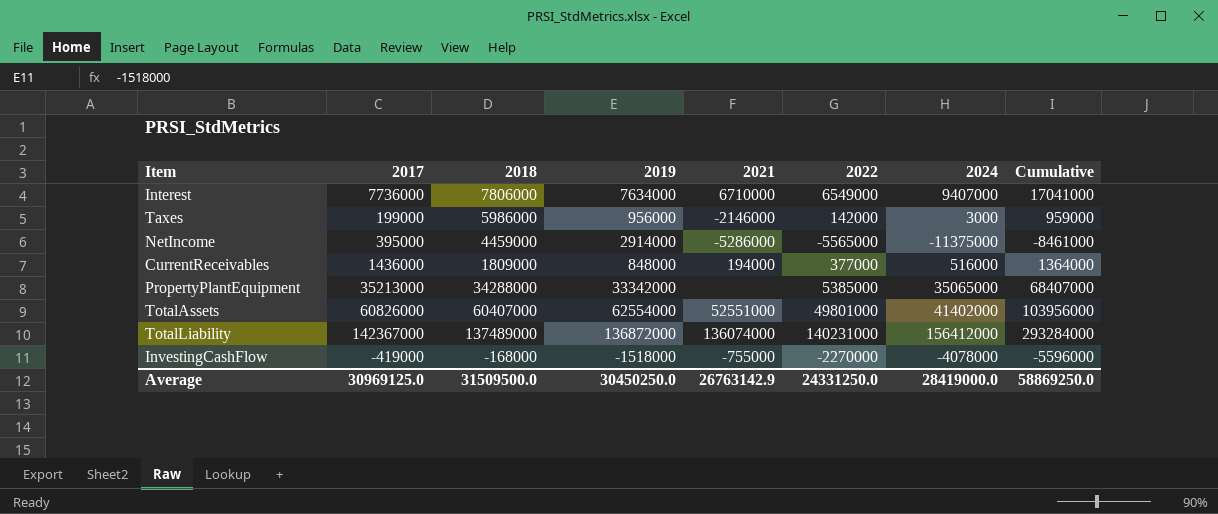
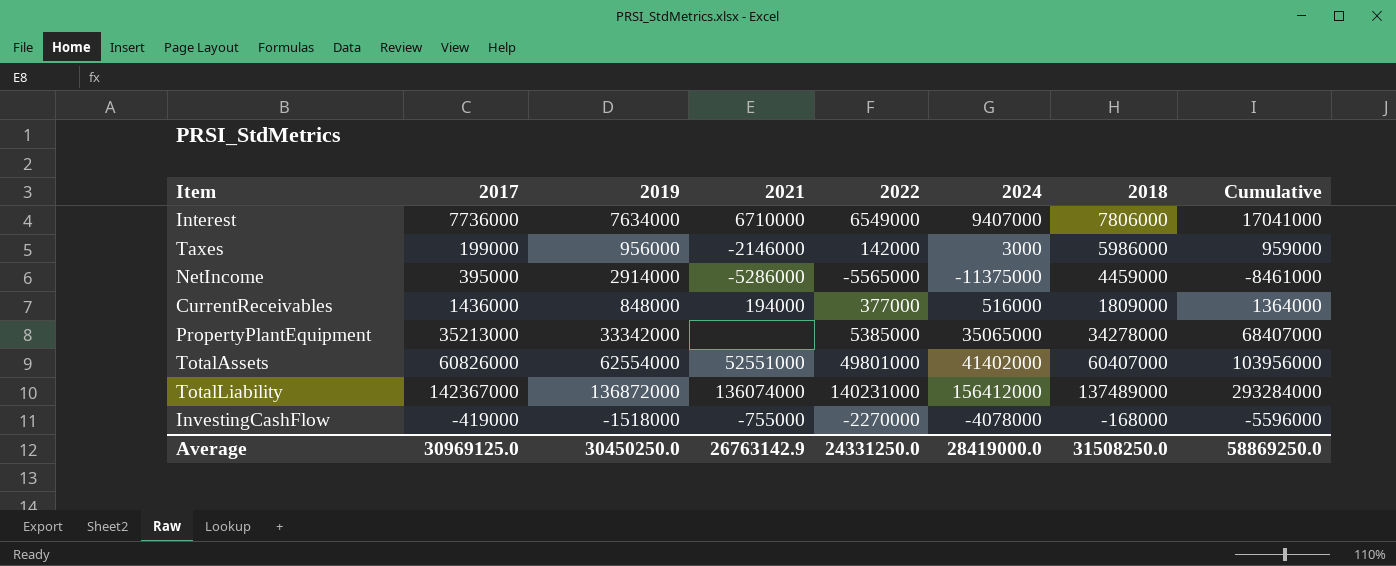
column 2018 | position: 3 -> 7
PropertyPlantEquipment | 2018: 34288000 -> 34278000
Average | 2018: 31509500.0 -> 31508250.0

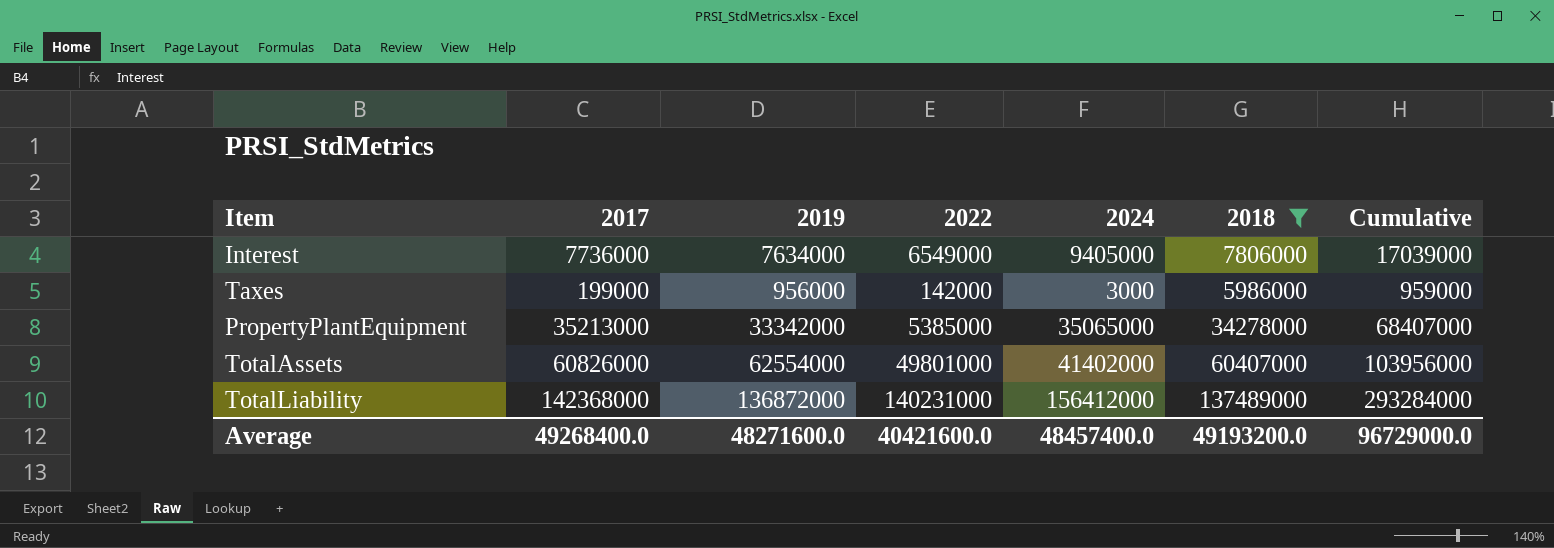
filter: none -> 2018 >= 5986000
column 2021 | position: 4 -> none
Interest | 2024: 9407000 -> 9405000
Interest | Cumulative: 17041000 -> 17039000
TotalLiability | 2017: 142367000 -> 142368000
Average | 2017: 30969125.0 -> 49268400.0
Average | 2019: 30450250.0 -> 48271600.0
Average | 2022: 24331250.0 -> 40421600.0
Average | 2024: 28419000.0 -> 48457400.0
Average | 2018: 31508250.0 -> 49193200.0
Average | Cumulative: 58869250.0 -> 96729000.0

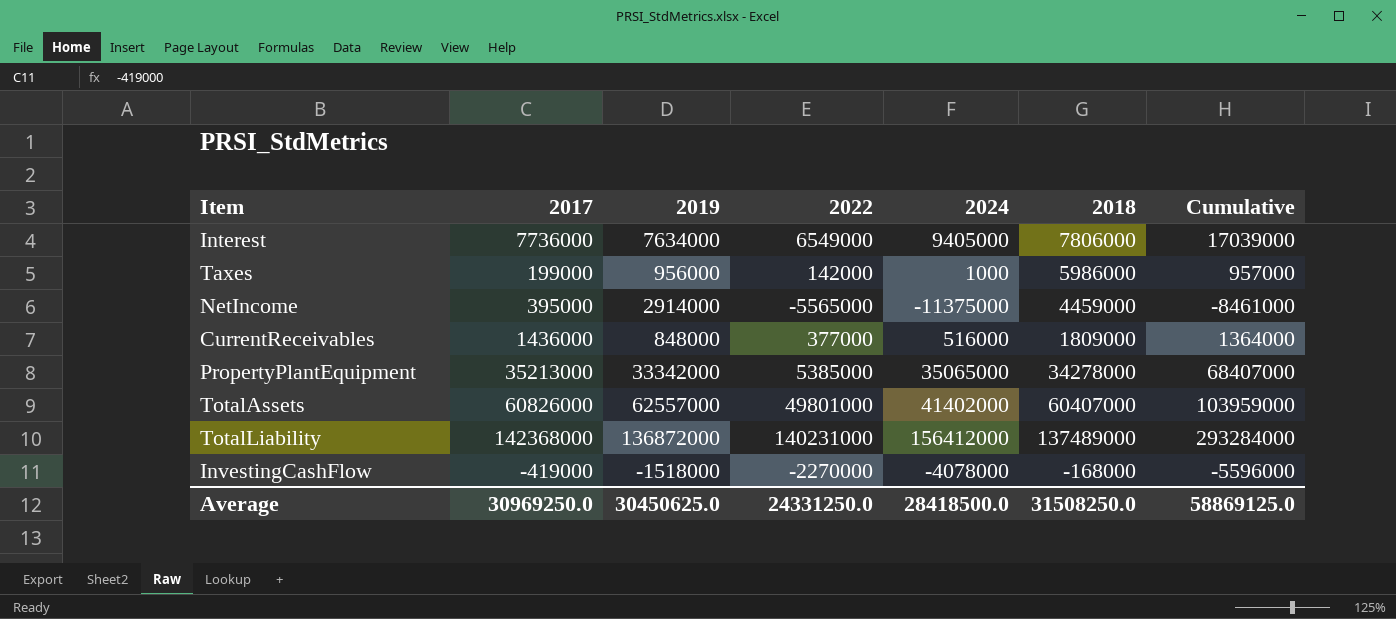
filter: 2018 >= 5986000 -> none
Taxes | 2024: 3000 -> 1000
Taxes | Cumulative: 959000 -> 957000
TotalAssets | 2019: 62554000 -> 62557000
TotalAssets | Cumulative: 103956000 -> 103959000
Average | 2017: 49268400.0 -> 30969250.0
Average | 2019: 48271600.0 -> 30450625.0
Average | 2022: 40421600.0 -> 24331250.0
Average | 2024: 48457400.0 -> 28418500.0
Average | 2018: 49193200.0 -> 31508250.0
Average | Cumulative: 96729000.0 -> 58869125.0

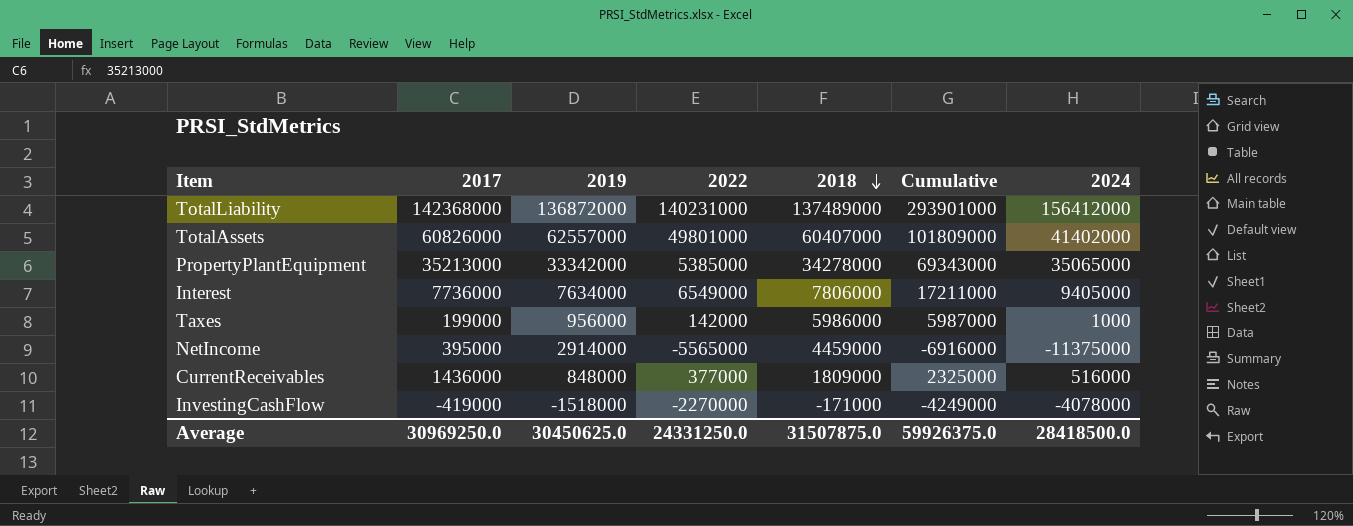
row order: none -> 2018 descending
column Cumulative | formula: [2019] + [2024] -> [2018] + [2024]
column 2024 | position: 5 -> 7
InvestingCashFlow | 2018: -168000 -> -171000
Average | 2018: 31508250.0 -> 31507875.0
Average | Cumulative: 58869125.0 -> 59926375.0

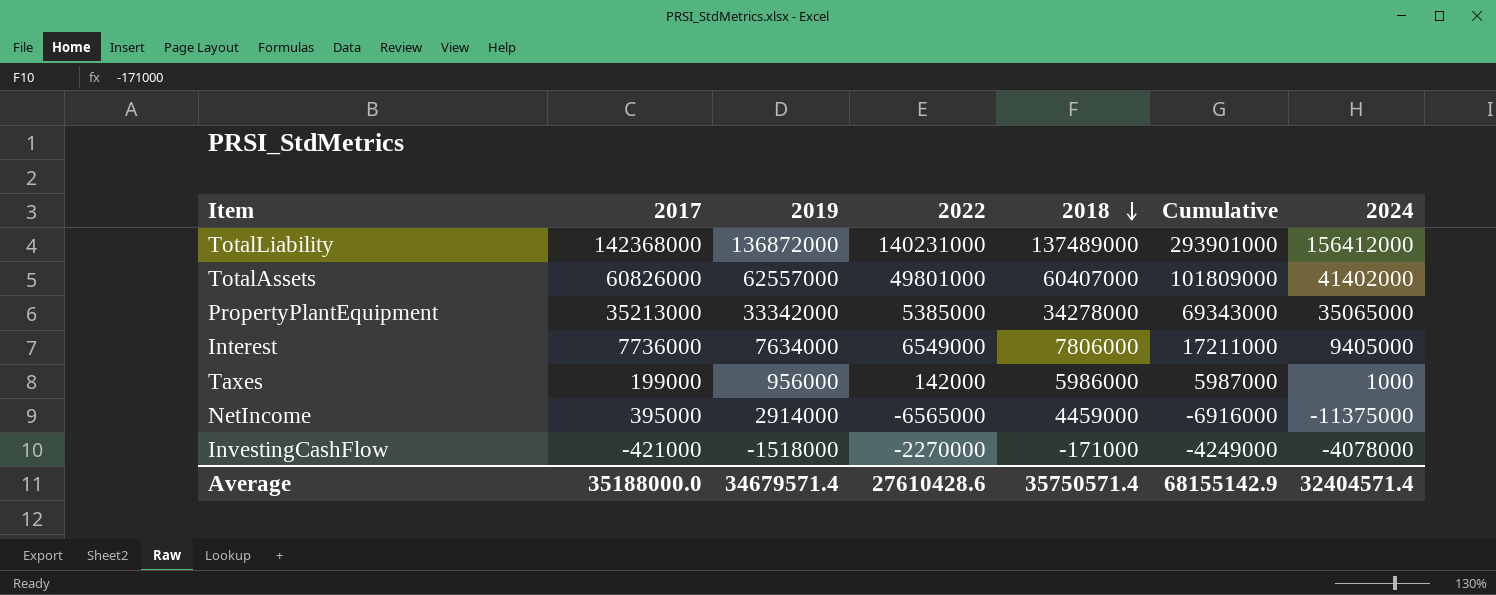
row CurrentReceivables: 1436000 | 848000 | 377000 | 1809000 | 2325000 | 516000 -> none
NetIncome | 2022: -5565000 -> -6565000
InvestingCashFlow | 2017: -419000 -> -421000
Average | 2017: 30969250.0 -> 35188000.0
Average | 2019: 30450625.0 -> 34679571.4
Average | 2022: 24331250.0 -> 27610428.6
Average | 2018: 31507875.0 -> 35750571.4
Average | Cumulative: 59926375.0 -> 68155142.9
Average | 2024: 28418500.0 -> 32404571.4

